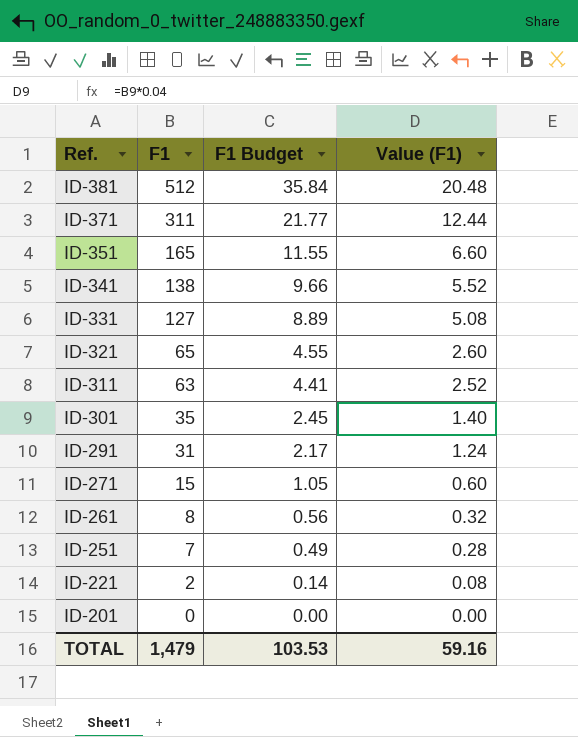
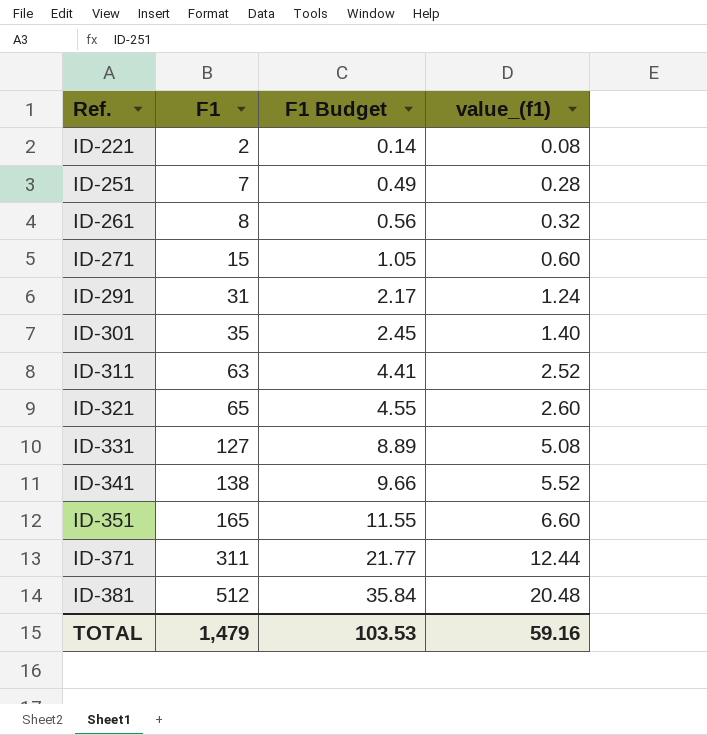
row order: Ref. descending -> Ref. ascending
column name: Value (F1) -> value_(f1)
row ID-201: 0 | 0.00 | 0.00 -> none

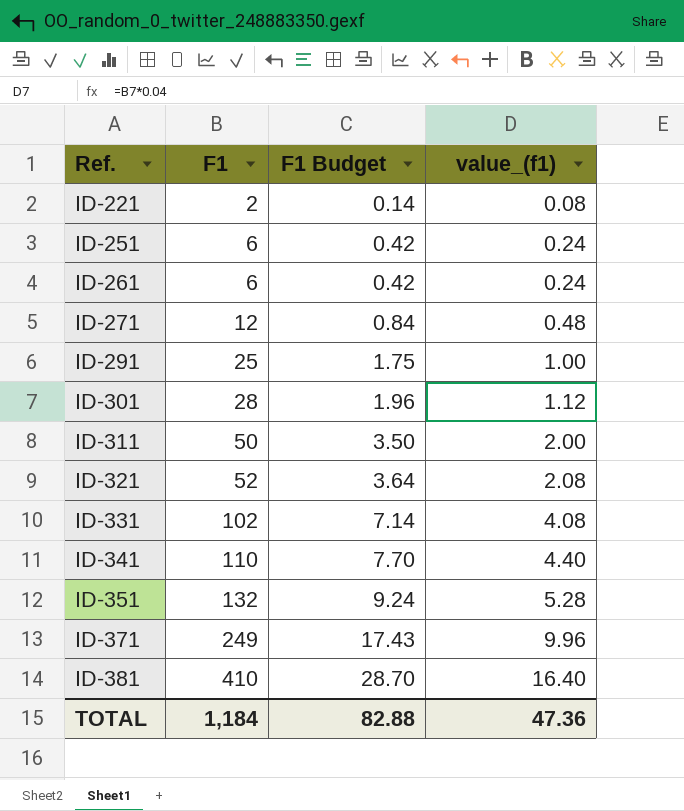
ID-251 | F1: 7 -> 6
ID-251 | F1 Budget: 0.49 -> 0.42
ID-251 | value_(f1): 0.28 -> 0.24
ID-261 | F1: 8 -> 6
ID-261 | F1 Budget: 0.56 -> 0.42
ID-261 | value_(f1): 0.32 -> 0.24
ID-271 | F1: 15 -> 12
ID-271 | F1 Budget: 1.05 -> 0.84
ID-271 | value_(f1): 0.60 -> 0.48
ID-291 | F1: 31 -> 25
ID-291 | F1 Budget: 2.17 -> 1.75
ID-291 | value_(f1): 1.24 -> 1.00
ID-301 | F1: 35 -> 28
ID-301 | F1 Budget: 2.45 -> 1.96
ID-301 | value_(f1): 1.40 -> 1.12
ID-311 | F1: 63 -> 50
ID-311 | F1 Budget: 4.41 -> 3.50
ID-311 | value_(f1): 2.52 -> 2.00
ID-321 | F1: 65 -> 52
ID-321 | F1 Budget: 4.55 -> 3.64
ID-321 | value_(f1): 2.60 -> 2.08
ID-331 | F1: 127 -> 102
ID-331 | F1 Budget: 8.89 -> 7.14
ID-331 | value_(f1): 5.08 -> 4.08
ID-341 | F1: 138 -> 110
ID-341 | F1 Budget: 9.66 -> 7.70
ID-341 | value_(f1): 5.52 -> 4.40
ID-351 | F1: 165 -> 132
ID-351 | F1 Budget: 11.55 -> 9.24
ID-351 | value_(f1): 6.60 -> 5.28
ID-371 | F1: 311 -> 249
ID-371 | F1 Budget: 21.77 -> 17.43
ID-371 | value_(f1): 12.44 -> 9.96
ID-381 | F1: 512 -> 410
ID-381 | F1 Budget: 35.84 -> 28.70
ID-381 | value_(f1): 20.48 -> 16.40
TOTAL | F1: 1,479 -> 1,184
TOTAL | F1 Budget: 103.53 -> 82.88
TOTAL | value_(f1): 59.16 -> 47.36

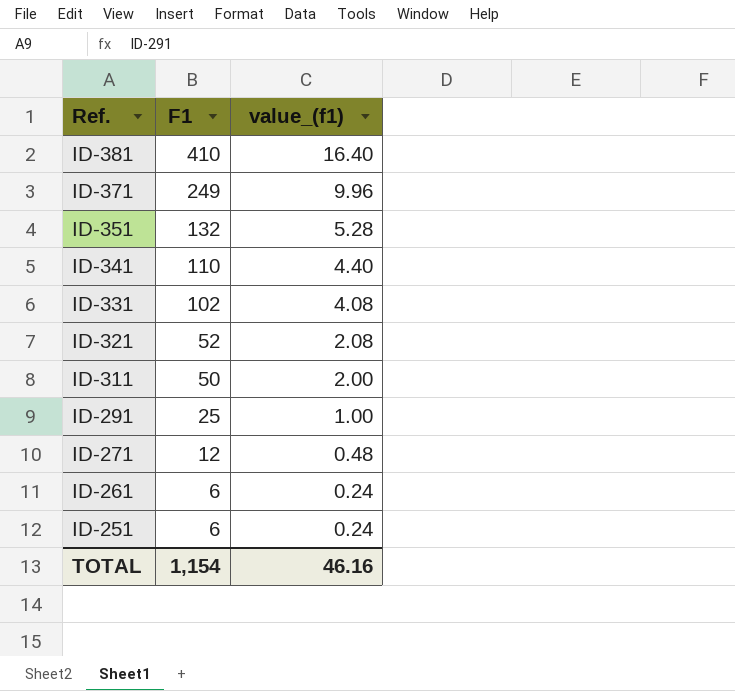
row order: Ref. ascending -> Ref. descending
column F1 Budget | formula: [F1] * 0.07 -> none
row ID-221: 2 | 0.14 | 0.08 -> none
row ID-301: 28 | 1.96 | 1.12 -> none
TOTAL | F1: 1,184 -> 1,154
TOTAL | value_(f1): 47.36 -> 46.16

